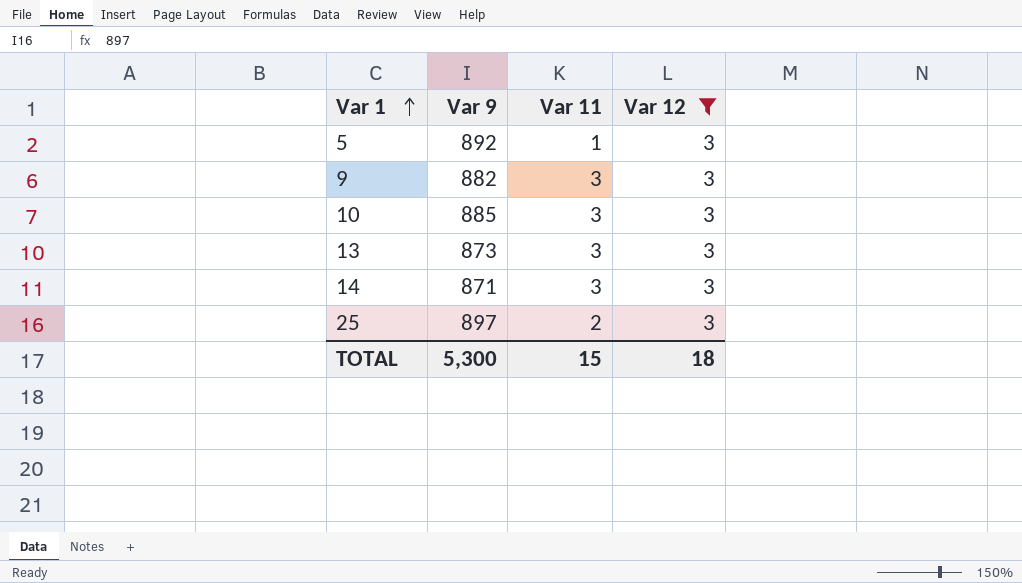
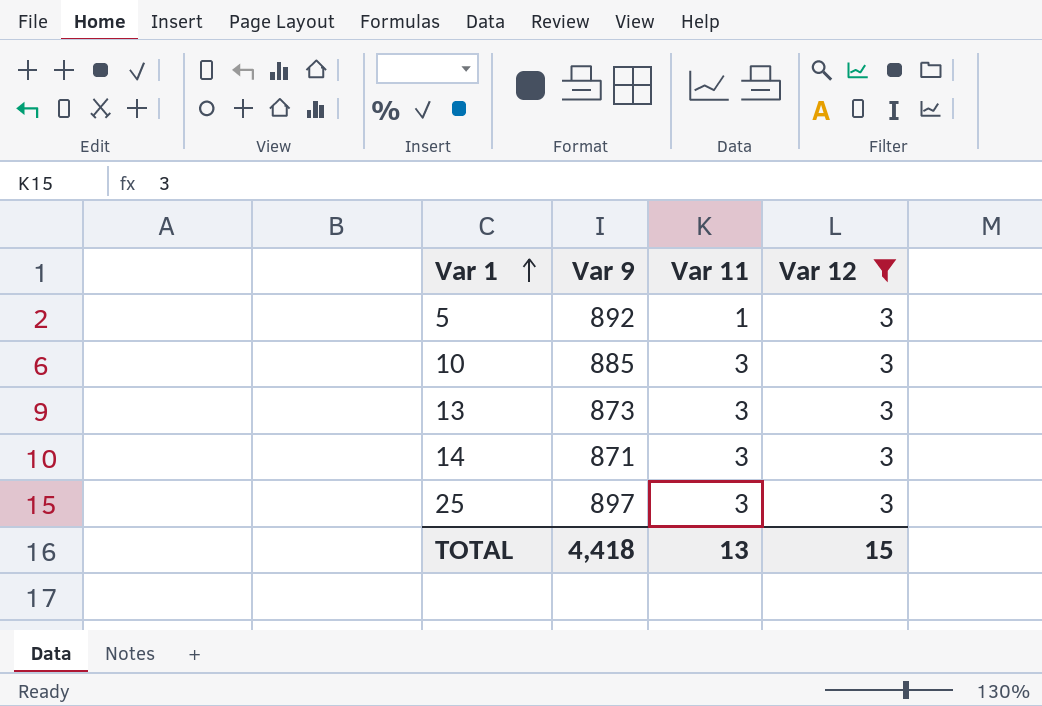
row 9: 882 | 3 | 3 -> none
25 | Var 11: 2 -> 3
TOTAL | Var 9: 5,300 -> 4,418
TOTAL | Var 11: 15 -> 13
TOTAL | Var 12: 18 -> 15

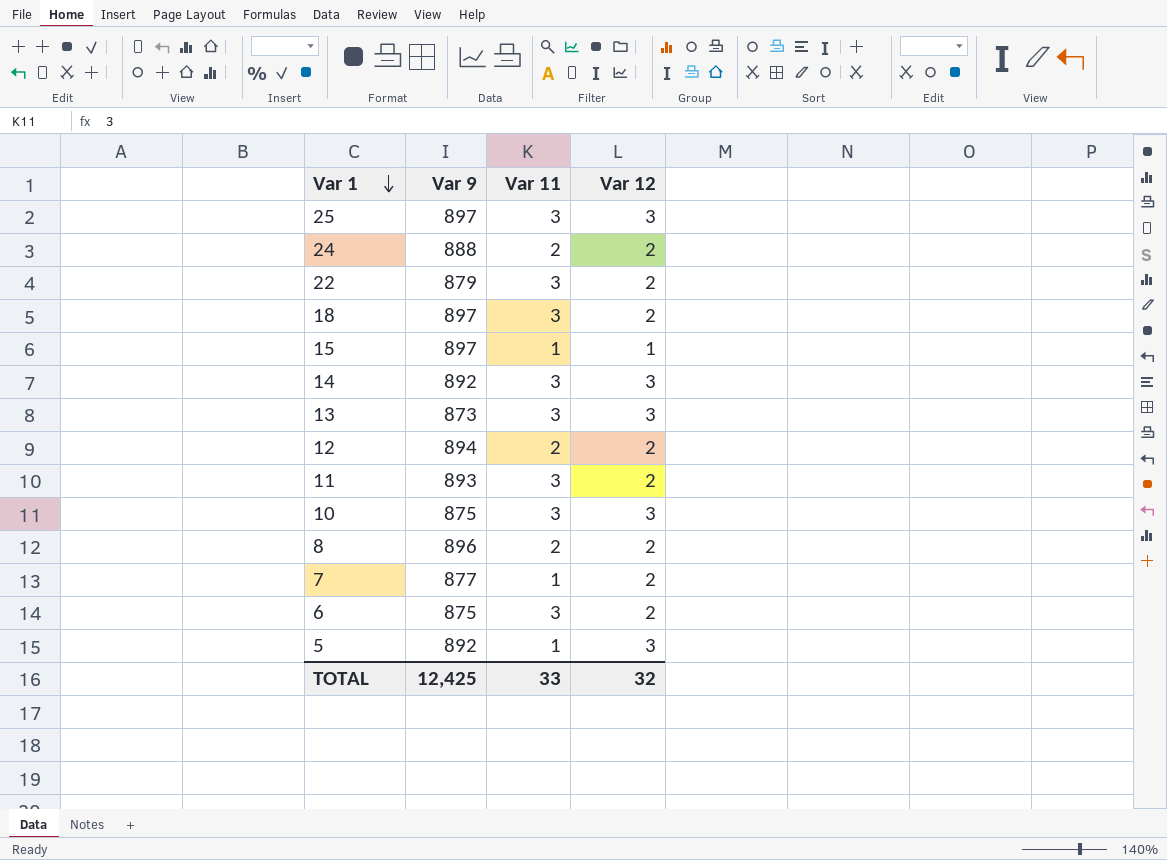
filter: Var 12 = 3 -> none
row order: Var 1 ascending -> Var 1 descending
14 | Var 9: 871 -> 892
10 | Var 9: 885 -> 875
TOTAL | Var 9: 4,418 -> 12,425
TOTAL | Var 11: 13 -> 33
TOTAL | Var 12: 15 -> 32

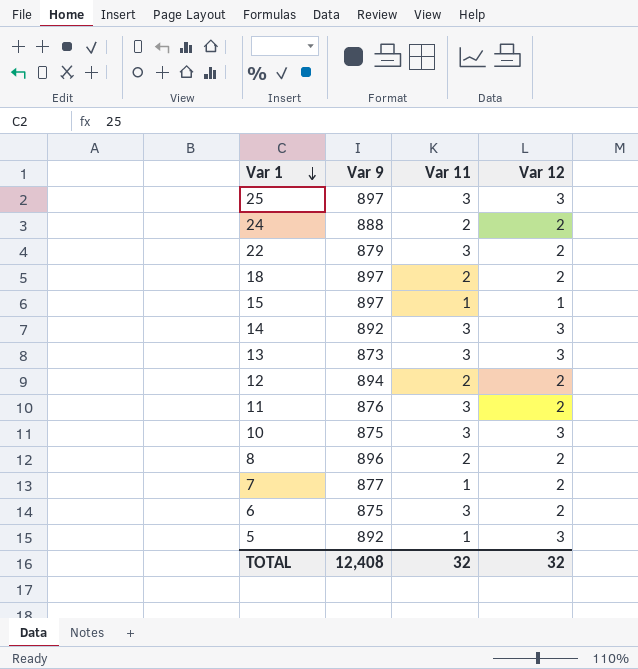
18 | Var 11: 3 -> 2
11 | Var 9: 893 -> 876
TOTAL | Var 9: 12,425 -> 12,408
TOTAL | Var 11: 33 -> 32

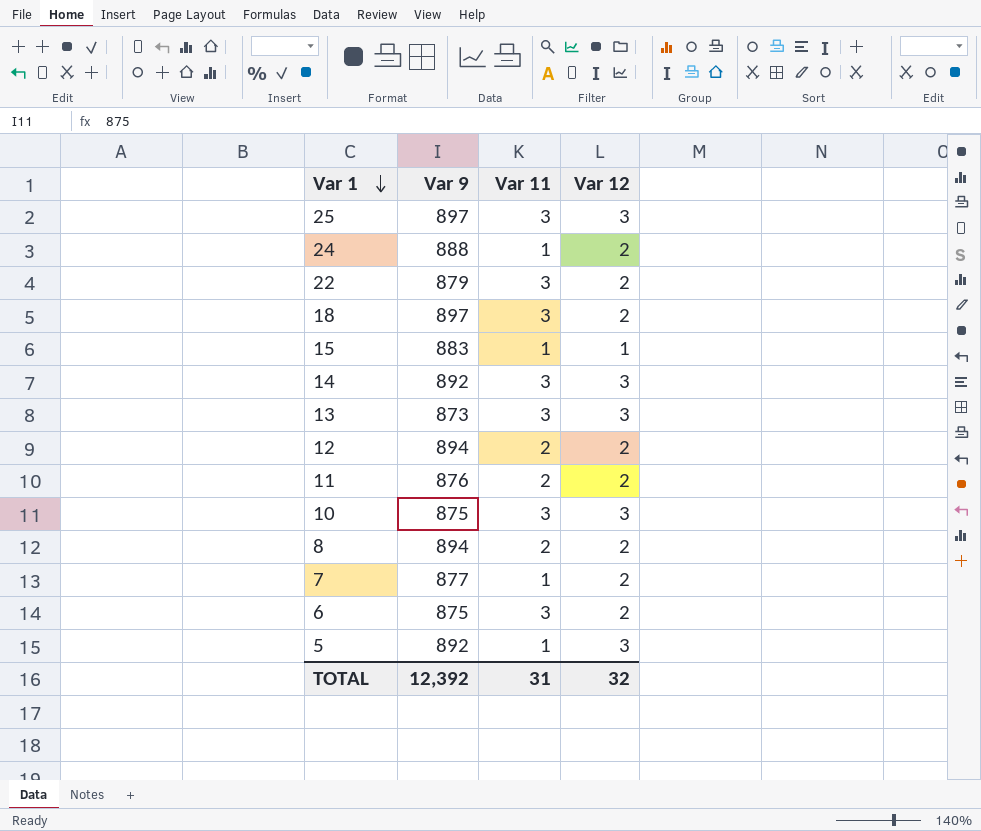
24 | Var 11: 2 -> 1
18 | Var 11: 2 -> 3
15 | Var 9: 897 -> 883
11 | Var 11: 3 -> 2
8 | Var 9: 896 -> 894
TOTAL | Var 9: 12,408 -> 12,392
TOTAL | Var 11: 32 -> 31

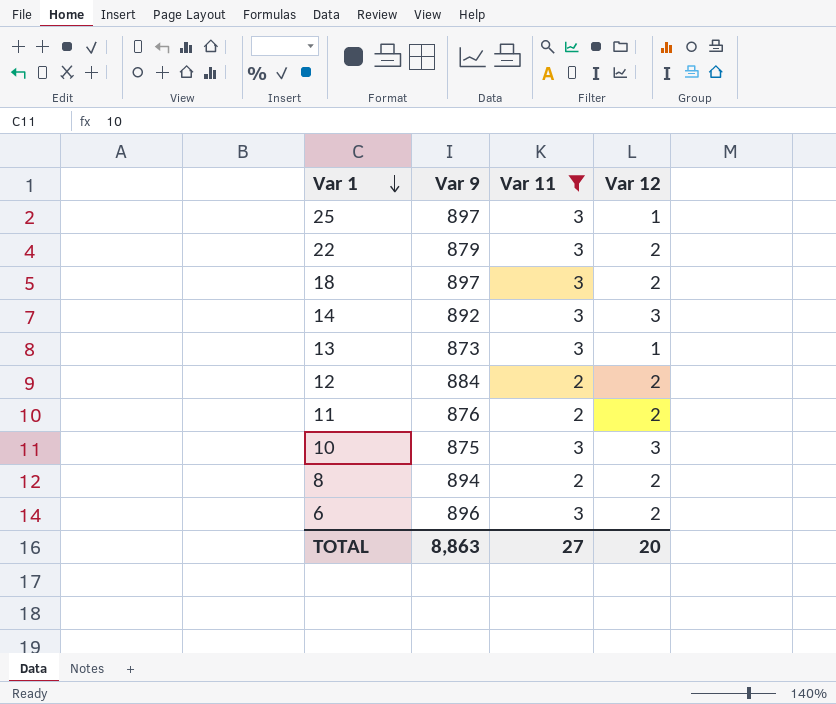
filter: none -> Var 11 != 1
25 | Var 12: 3 -> 1
13 | Var 12: 3 -> 1
12 | Var 9: 894 -> 884
6 | Var 9: 875 -> 896
TOTAL | Var 9: 12,392 -> 8,863
TOTAL | Var 11: 31 -> 27
TOTAL | Var 12: 32 -> 20

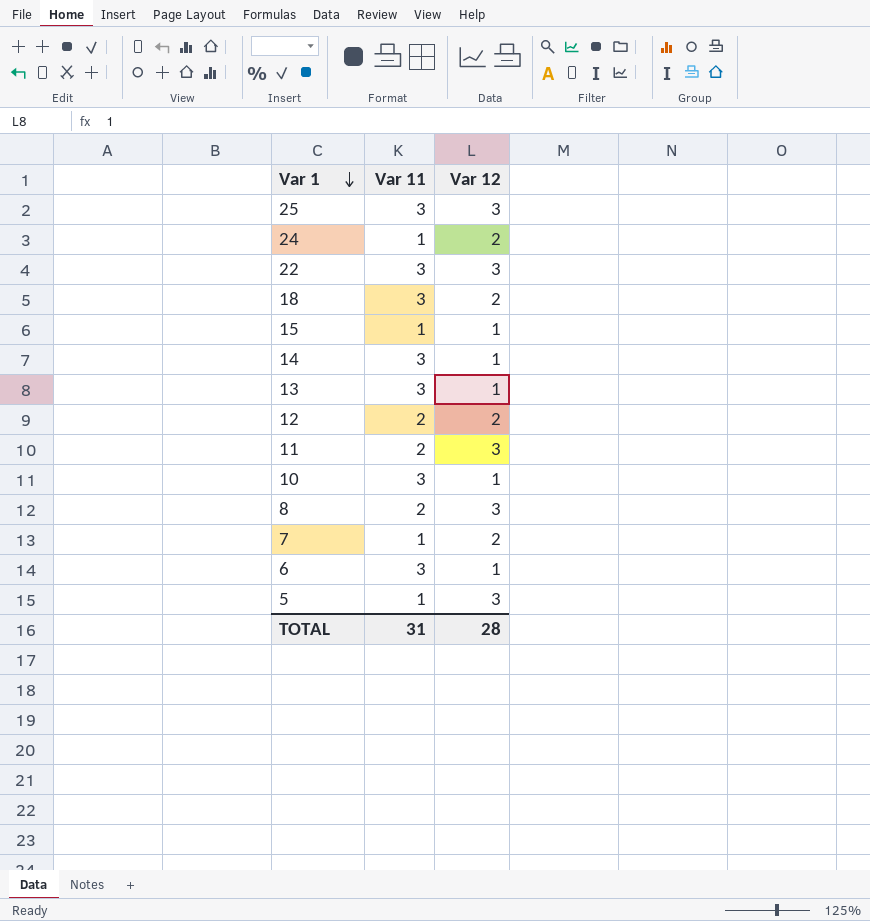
filter: Var 11 != 1 -> none
column Var 9 | position: 2 -> none
25 | Var 12: 1 -> 3
22 | Var 12: 2 -> 3
14 | Var 12: 3 -> 1
11 | Var 12: 2 -> 3
10 | Var 12: 3 -> 1
8 | Var 12: 2 -> 3
6 | Var 12: 2 -> 1
TOTAL | Var 11: 27 -> 31
TOTAL | Var 12: 20 -> 28

